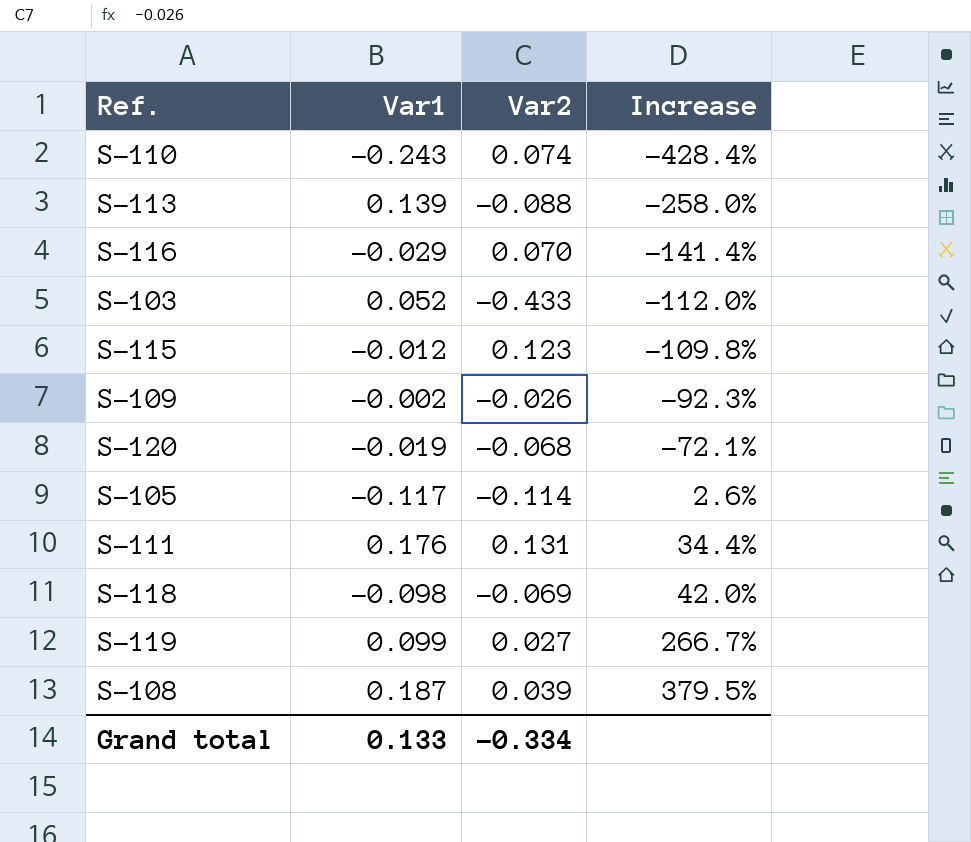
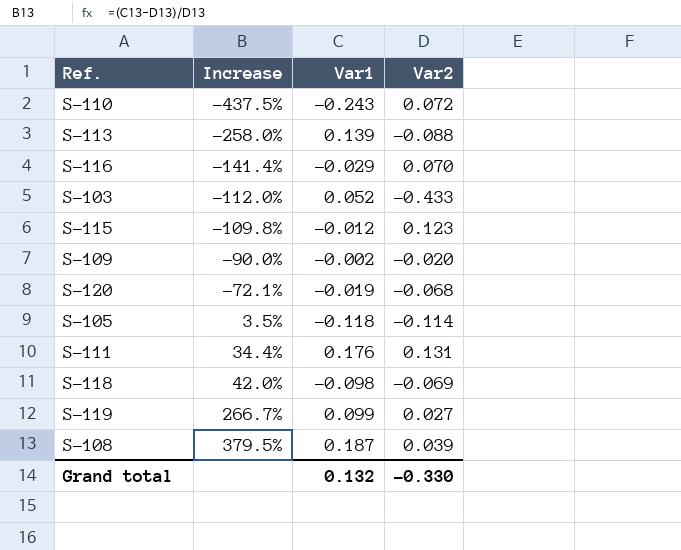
column Increase | position: 4 -> 2
S-110 | Increase: -428.4% -> -437.5%
S-110 | Var2: 0.074 -> 0.072
S-109 | Increase: -92.3% -> -90.0%
S-109 | Var2: -0.026 -> -0.020
S-105 | Increase: 2.6% -> 3.5%
S-105 | Var1: -0.117 -> -0.118
Grand total | Var1: 0.133 -> 0.132
Grand total | Var2: -0.334 -> -0.330

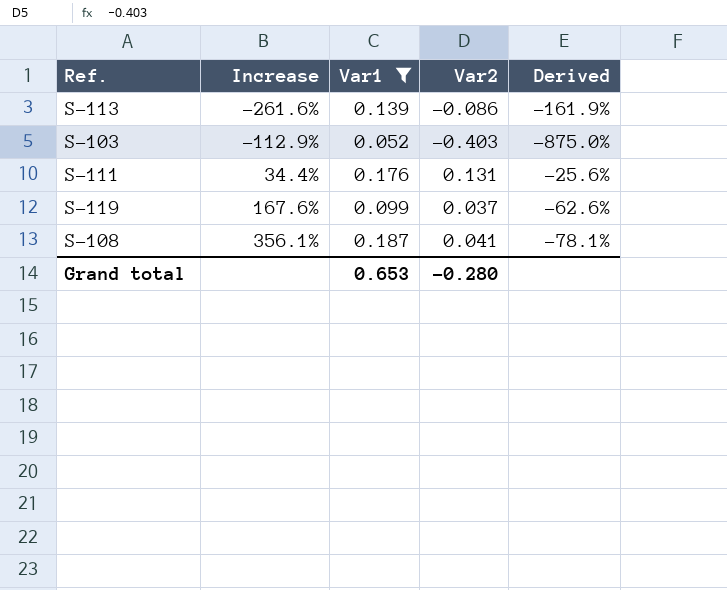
filter: none -> Var1 >= 0.052
column Derived | formula: none -> ([Var2] - [Var1]) / [Var1]
S-113 | Increase: -258.0% -> -261.6%
S-113 | Var2: -0.088 -> -0.086
S-103 | Increase: -112.0% -> -112.9%
S-103 | Var2: -0.433 -> -0.403
S-119 | Increase: 266.7% -> 167.6%
S-119 | Var2: 0.027 -> 0.037
S-108 | Increase: 379.5% -> 356.1%
S-108 | Var2: 0.039 -> 0.041
Grand total | Var1: 0.132 -> 0.653
Grand total | Var2: -0.330 -> -0.280

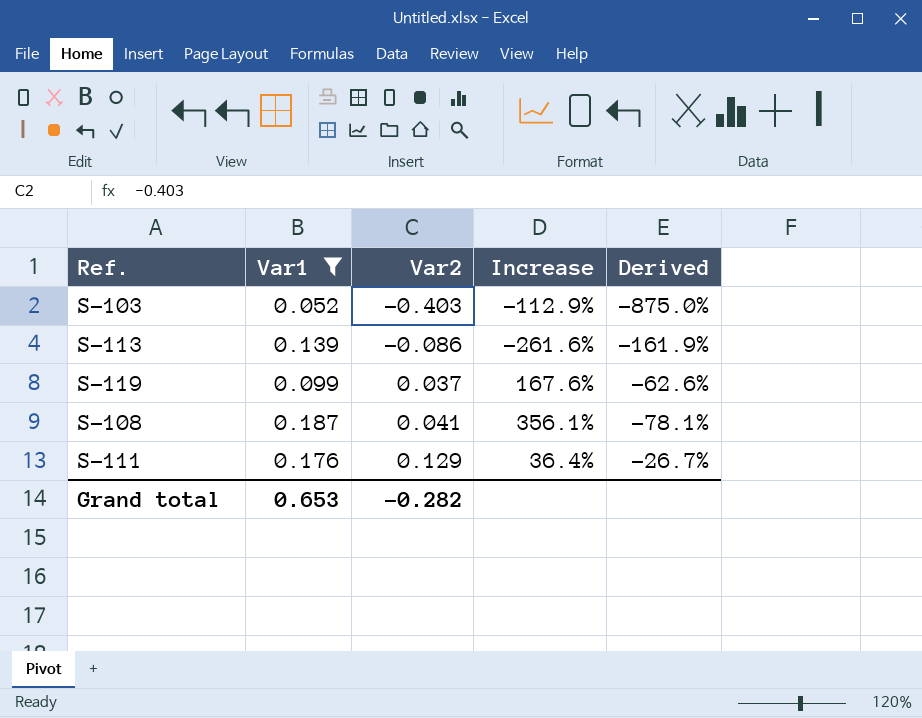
row order: Increase ascending -> Var2 ascending
column Increase | position: 2 -> 4
S-111 | Var2: 0.131 -> 0.129
S-111 | Increase: 34.4% -> 36.4%
S-111 | Derived: -25.6% -> -26.7%
Grand total | Var2: -0.280 -> -0.282

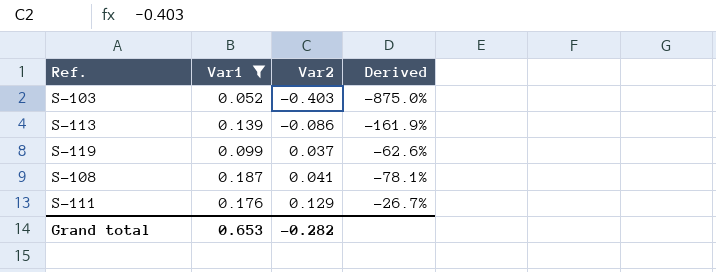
column Increase | formula: ([Var1] - [Var2]) / [Var2] -> none

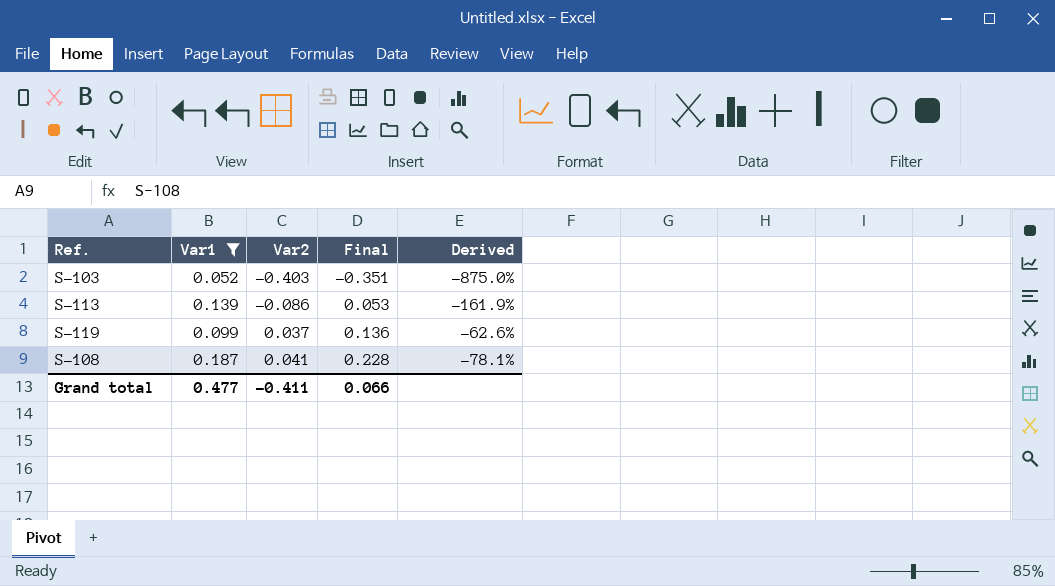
column Final | formula: none -> [Var1] + [Var2]
row S-111: 0.176 | 0.129 | -26.7% -> none
Grand total | Var1: 0.653 -> 0.477
Grand total | Var2: -0.282 -> -0.411

